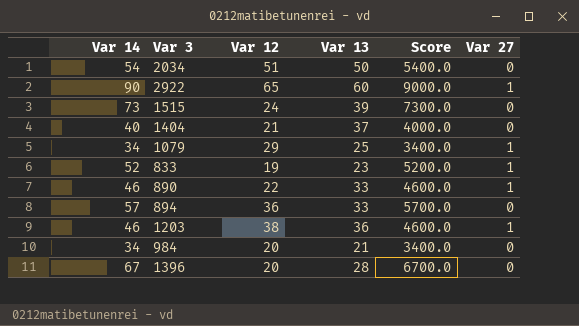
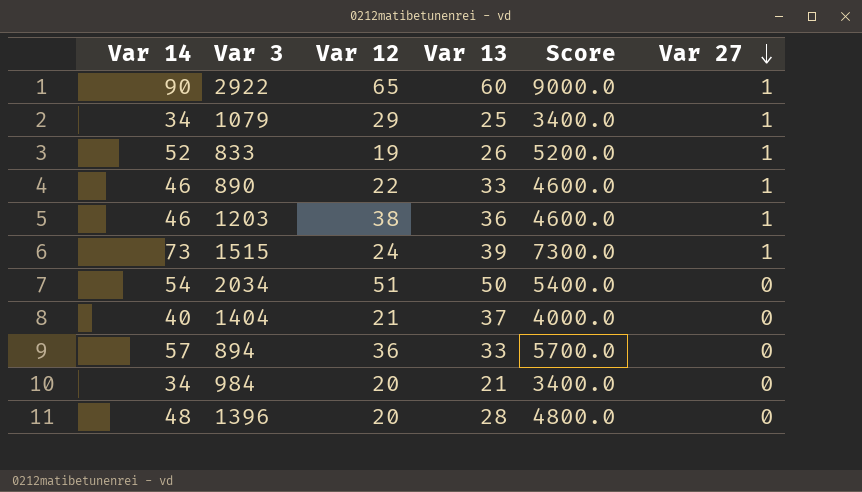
row order: none -> Var 27 descending
833 | Var 13: 23 -> 26
1515 | Var 27: 0 -> 1
1396 | Var 14: 67 -> 48
1396 | Score: 6700.0 -> 4800.0

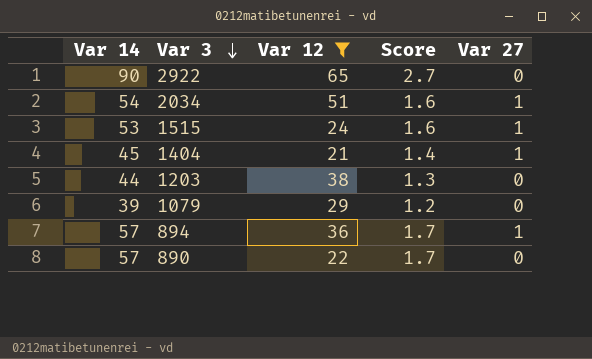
filter: none -> Var 12 >= 21
row order: Var 27 descending -> Var 3 descending
column Var 13 | position: 4 -> none
column Score | formula: [Var 14] * 100 -> [Var 14] * 0.03
2922 | Var 27: 1 -> 0
2034 | Var 27: 0 -> 1
1515 | Var 14: 73 -> 53
1404 | Var 14: 40 -> 45
1404 | Var 27: 0 -> 1
1203 | Var 14: 46 -> 44
1203 | Var 27: 1 -> 0
1079 | Var 14: 34 -> 39
1079 | Var 27: 1 -> 0
894 | Var 27: 0 -> 1
890 | Var 14: 46 -> 57
890 | Var 27: 1 -> 0

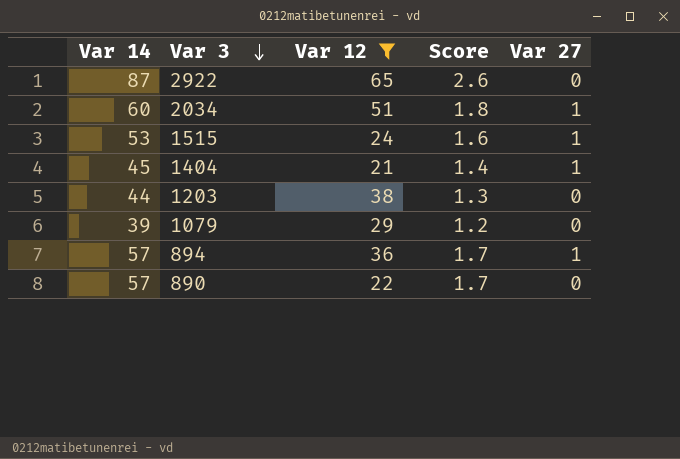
2922 | Var 14: 90 -> 87
2922 | Score: 2.7 -> 2.6
2034 | Var 14: 54 -> 60
2034 | Score: 1.6 -> 1.8

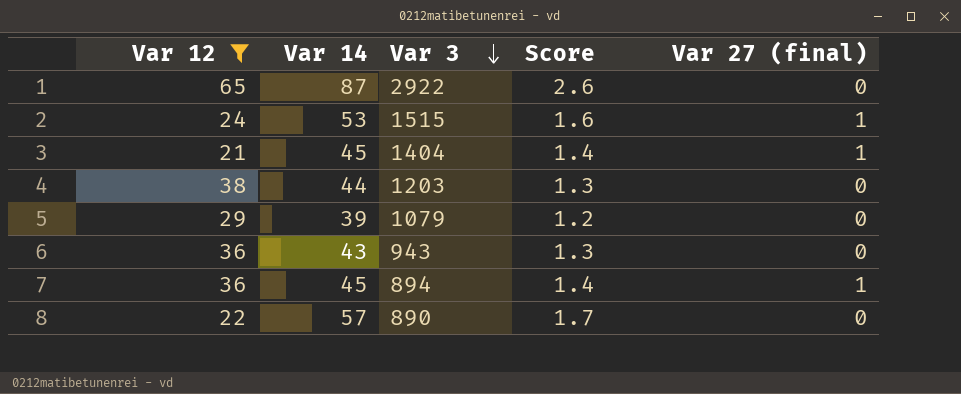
column Var 12 | position: 3 -> 1
column name: Var 27 -> Var 27 (final)
row 2034: 60 | 51 | 1.8 | 1 -> none
row 943: none -> 36 | 43 | 1.3 | 0
894 | Var 14: 57 -> 45
894 | Score: 1.7 -> 1.4

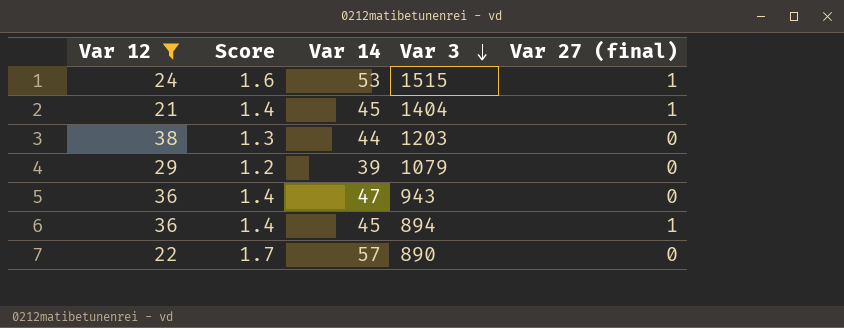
column Score | position: 4 -> 2
row 2922: 65 | 87 | 2.6 | 0 -> none
943 | Score: 1.3 -> 1.4
943 | Var 14: 43 -> 47

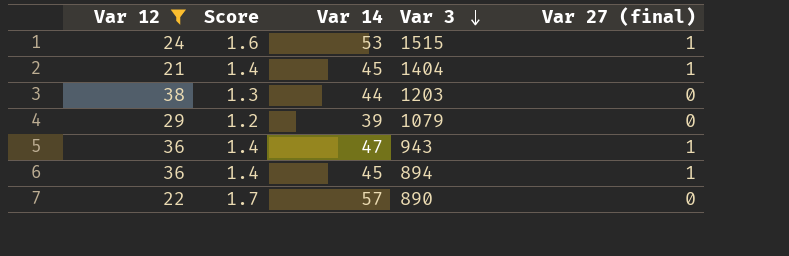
943 | Var 27 (final): 0 -> 1

